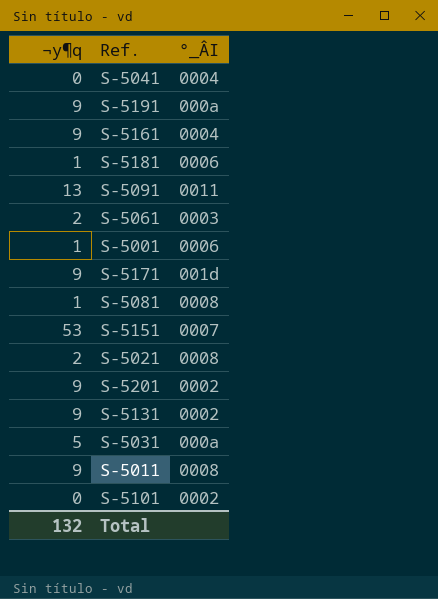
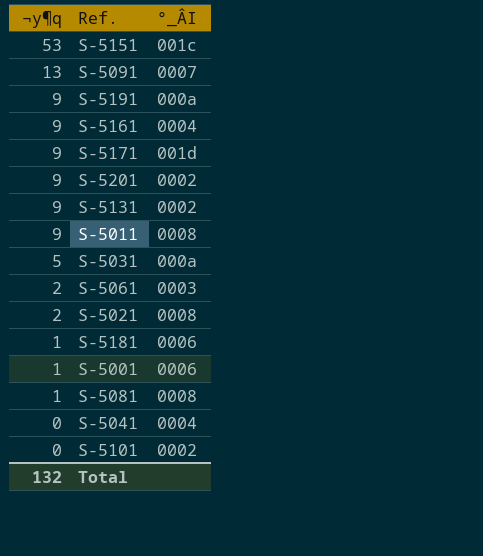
row order: none -> ¬y¶q descending
S-5151 | °_ÂI: 0007 -> 001c
S-5091 | °_ÂI: 0011 -> 0007

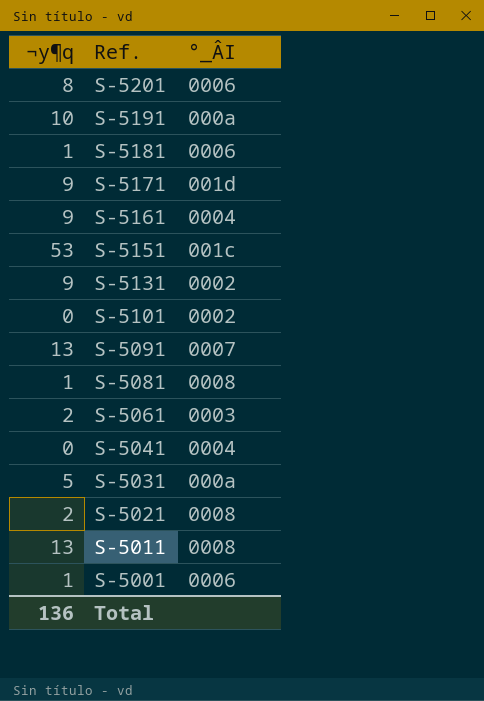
row order: ¬y¶q descending -> Ref. descending
S-5201 | ¬y¶q: 9 -> 8
S-5201 | °_ÂI: 0002 -> 0006
S-5191 | ¬y¶q: 9 -> 10
S-5011 | ¬y¶q: 9 -> 13
Total | ¬y¶q: 132 -> 136

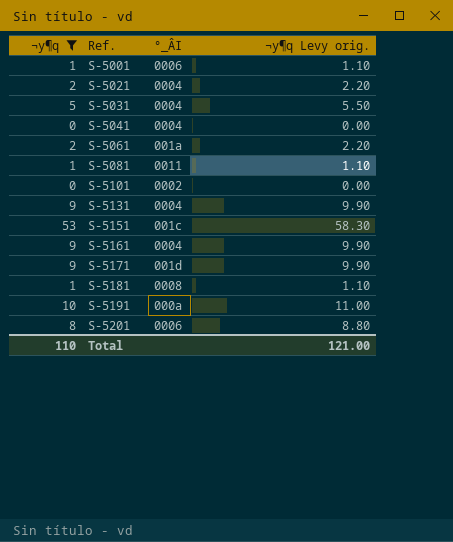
filter: none -> ¬y¶q != 13
row order: Ref. descending -> Ref. ascending
column ¬y¶q Levy orig. | formula: none -> [¬y¶q] * 1.1
S-5021 | °_ÂI: 0008 -> 0004
S-5031 | °_ÂI: 000a -> 0004
S-5061 | °_ÂI: 0003 -> 001a
S-5081 | °_ÂI: 0008 -> 0011
S-5131 | °_ÂI: 0002 -> 0004
S-5181 | °_ÂI: 0006 -> 0008
Total | ¬y¶q: 136 -> 110

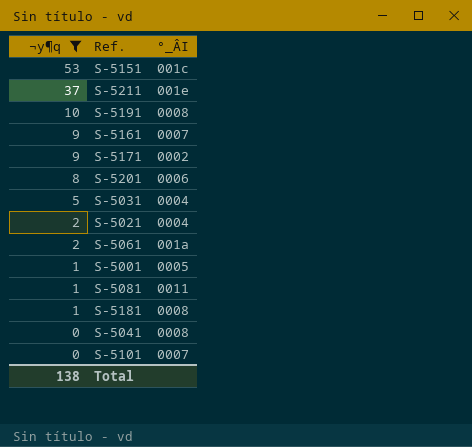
row order: Ref. ascending -> ¬y¶q descending
column ¬y¶q Levy orig. | formula: [¬y¶q] * 1.1 -> none
row S-5131: 9 | 0004 | 9.90 -> none
row S-5211: none -> 37 | 001e
S-5191 | °_ÂI: 000a -> 0008
S-5161 | °_ÂI: 0004 -> 0007
S-5171 | °_ÂI: 001d -> 0002
S-5001 | °_ÂI: 0006 -> 0005
S-5041 | °_ÂI: 0004 -> 0008
S-5101 | °_ÂI: 0002 -> 0007
Total | ¬y¶q: 110 -> 138

